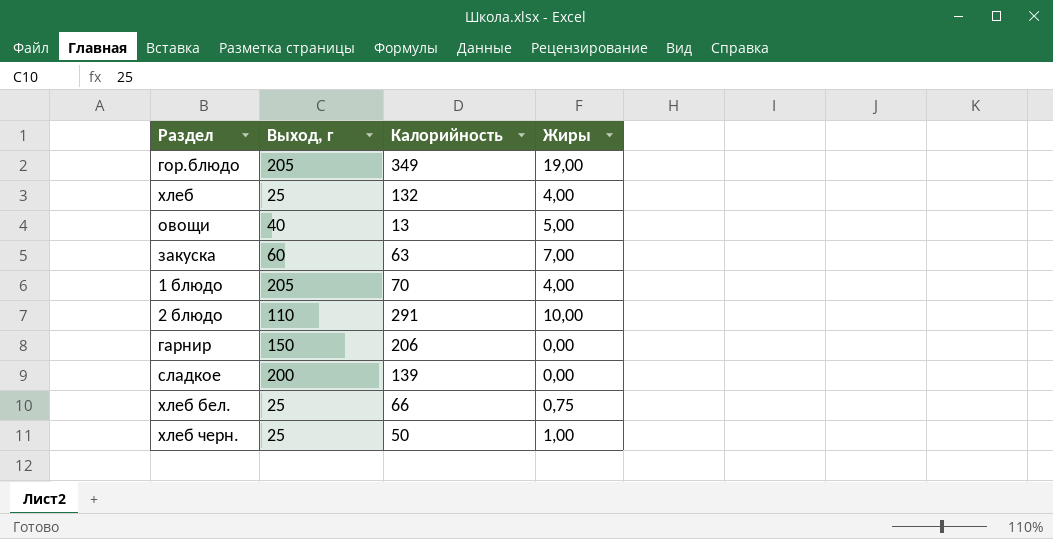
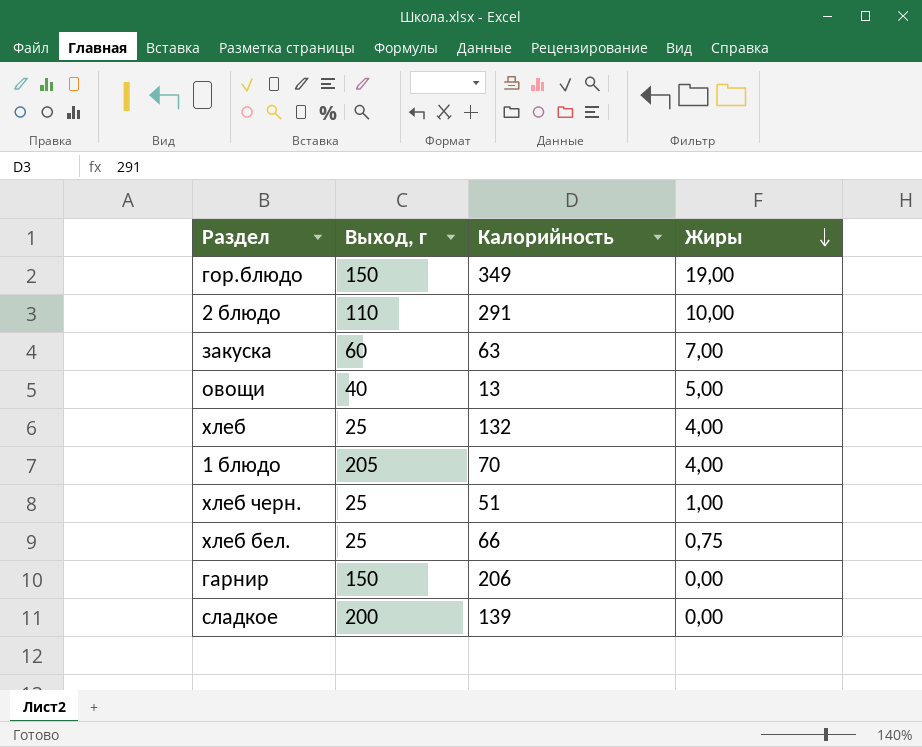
row order: none -> Жиры descending
гор.блюдо | Выход, г: 205 -> 150
хлеб черн. | Калорийность: 50 -> 51

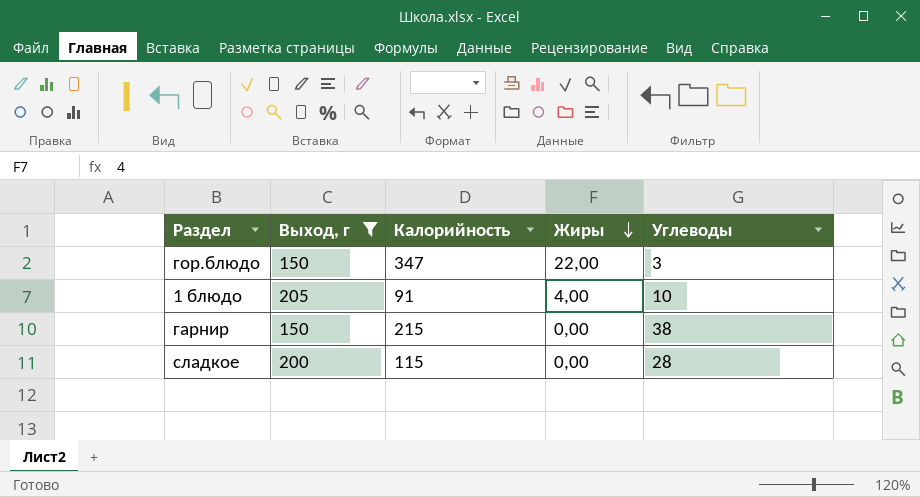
filter: none -> Выход, г >= 150
column Углеводы | position: none -> 5
гор.блюдо | Калорийность: 349 -> 347
гор.блюдо | Жиры: 19,00 -> 22,00
1 блюдо | Калорийность: 70 -> 91
гарнир | Калорийность: 206 -> 215
сладкое | Калорийность: 139 -> 115

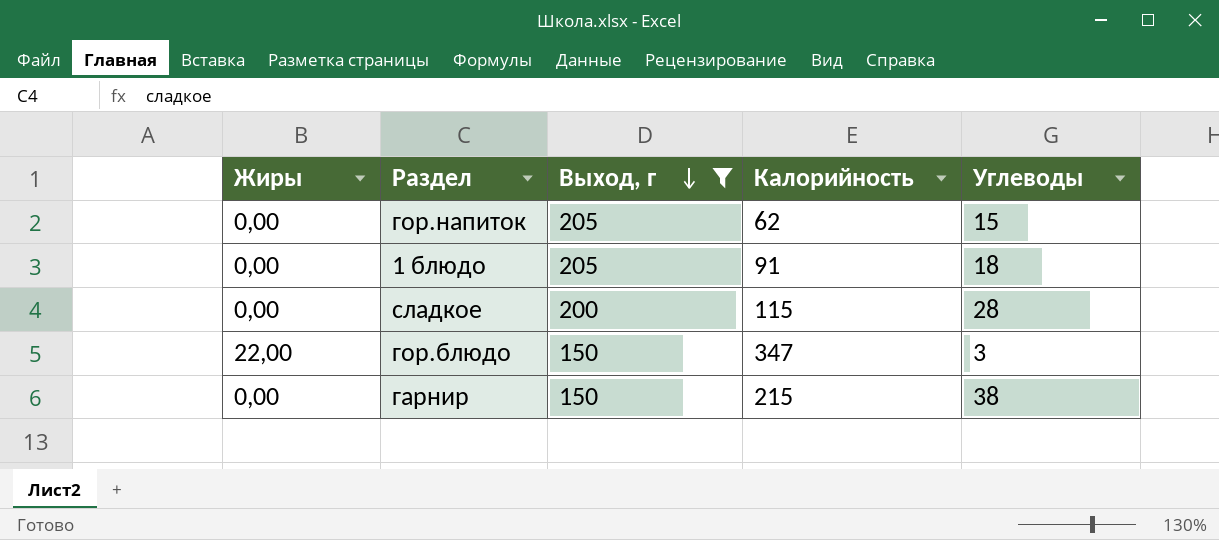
row order: Жиры descending -> Выход, г descending
column Жиры | position: 4 -> 1
row гор.напиток: none -> 0,00 | 205 | 62 | 15
1 блюдо | Жиры: 4,00 -> 0,00
1 блюдо | Углеводы: 10 -> 18

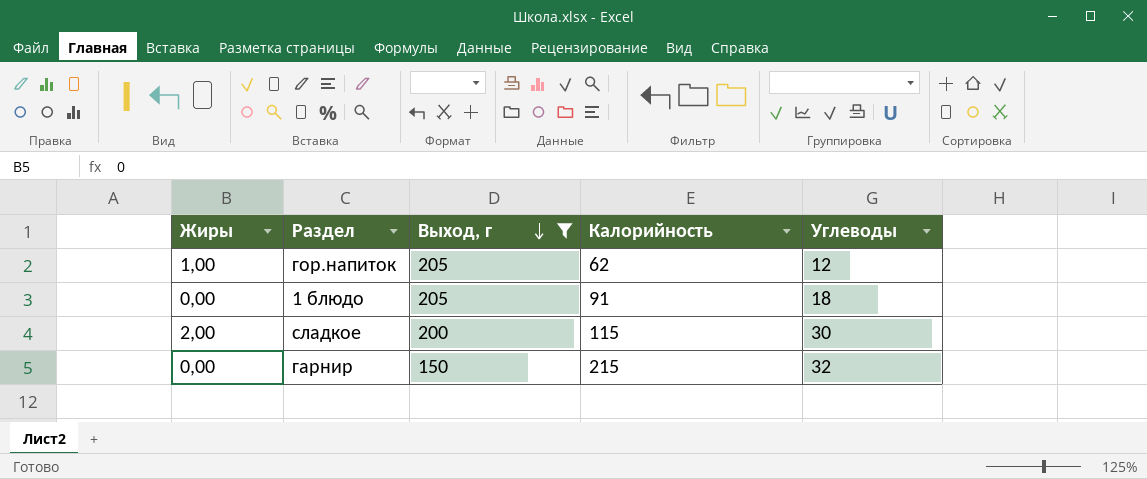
row гор.блюдо: 22,00 | 150 | 347 | 3 -> none
гор.напиток | Жиры: 0,00 -> 1,00
гор.напиток | Углеводы: 15 -> 12
сладкое | Жиры: 0,00 -> 2,00
сладкое | Углеводы: 28 -> 30
гарнир | Углеводы: 38 -> 32

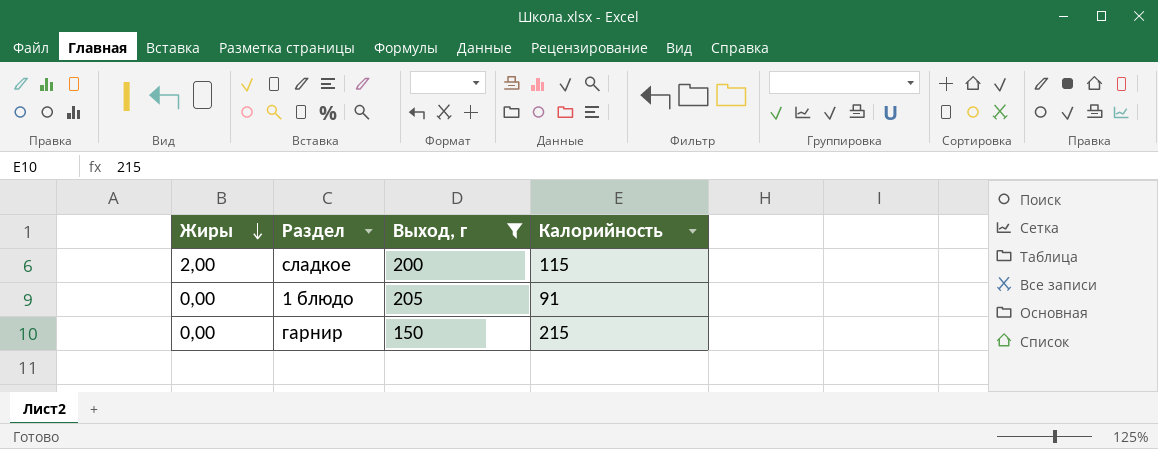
row order: Выход, г descending -> Жиры descending
column Углеводы | position: 5 -> none
row гор.напиток: 1,00 | 205 | 62 | 12 -> none

